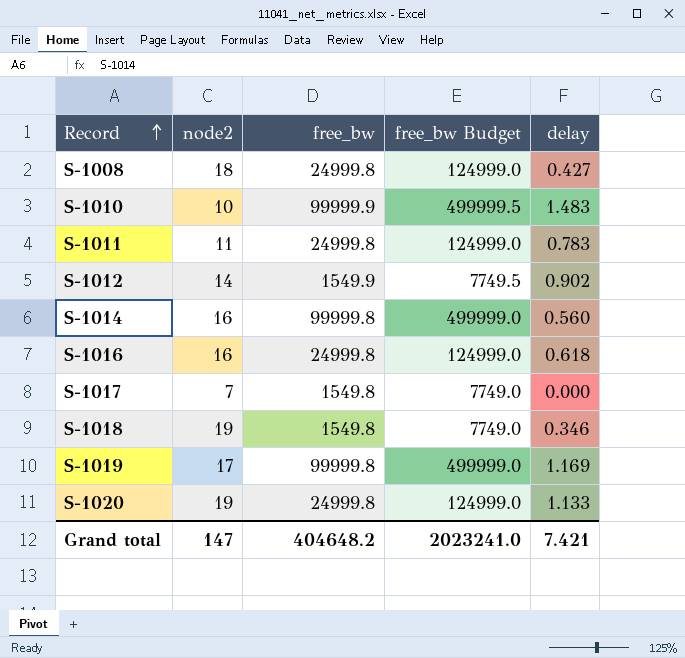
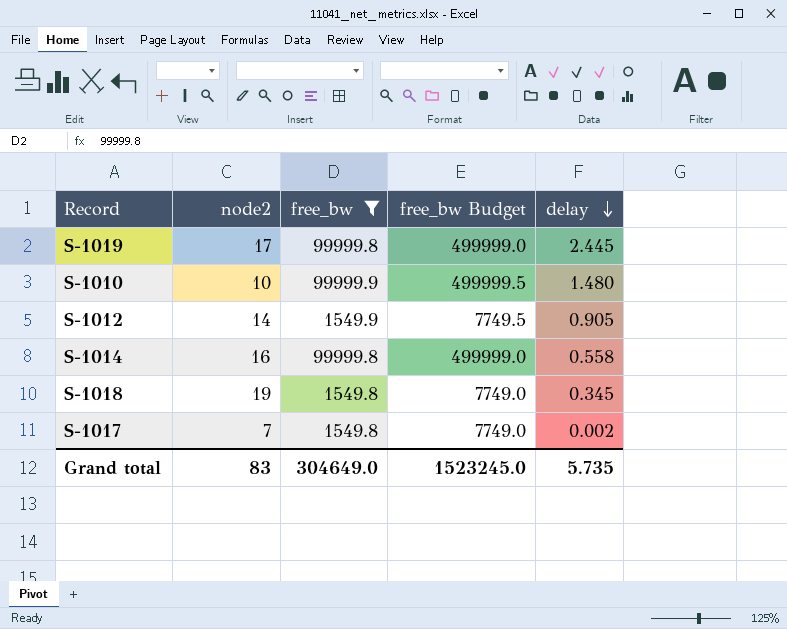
filter: none -> free_bw != 24999.8
row order: Record ascending -> delay descending
S-1019 | delay: 1.169 -> 2.445
S-1010 | delay: 1.483 -> 1.480
S-1012 | delay: 0.902 -> 0.905
S-1014 | delay: 0.560 -> 0.558
S-1018 | delay: 0.346 -> 0.345
S-1017 | delay: 0.000 -> 0.002
Grand total | node2: 147 -> 83
Grand total | free_bw: 404648.2 -> 304649.0
Grand total | free_bw Budget: 2023241.0 -> 1523245.0
Grand total | delay: 7.421 -> 5.735

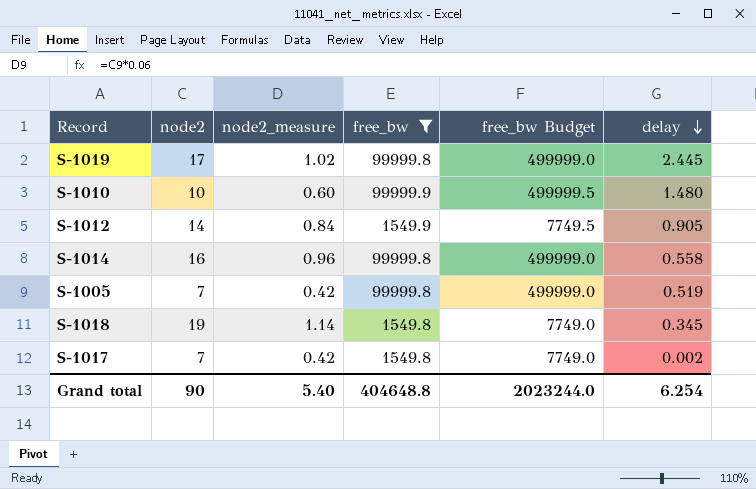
column node2_measure | formula: none -> [node2] * 0.06
row S-1005: none -> 7 | 0.42 | 99999.8 | 499999.0 | 0.519
Grand total | node2: 83 -> 90
Grand total | free_bw: 304649.0 -> 404648.8
Grand total | free_bw Budget: 1523245.0 -> 2023244.0
Grand total | delay: 5.735 -> 6.254

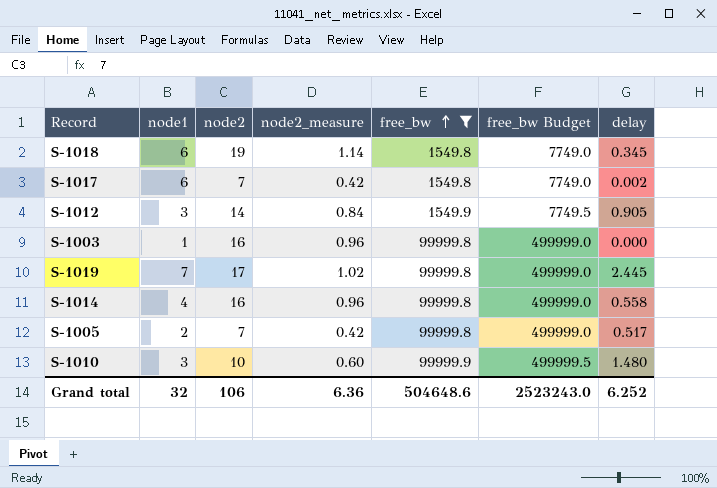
row order: delay descending -> free_bw ascending
column node1 | position: none -> 2
row S-1003: none -> 1 | 16 | 0.96 | 99999.8 | 499999.0 | 0.000
S-1005 | delay: 0.519 -> 0.517
Grand total | node2: 90 -> 106
Grand total | node2_measure: 5.40 -> 6.36
Grand total | free_bw: 404648.8 -> 504648.6
Grand total | free_bw Budget: 2023244.0 -> 2523243.0
Grand total | delay: 6.254 -> 6.252

